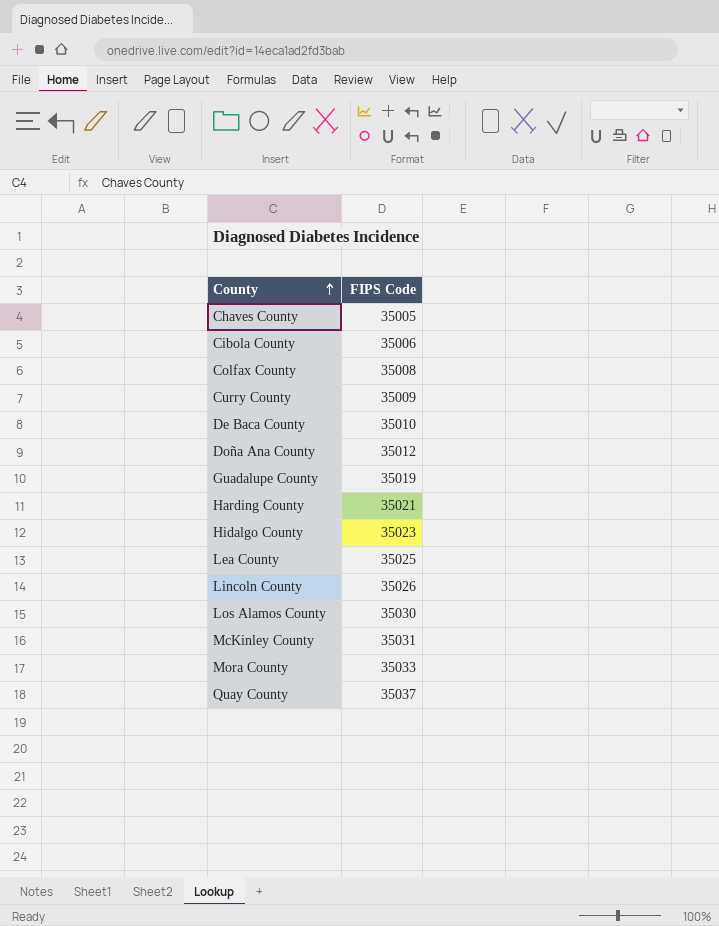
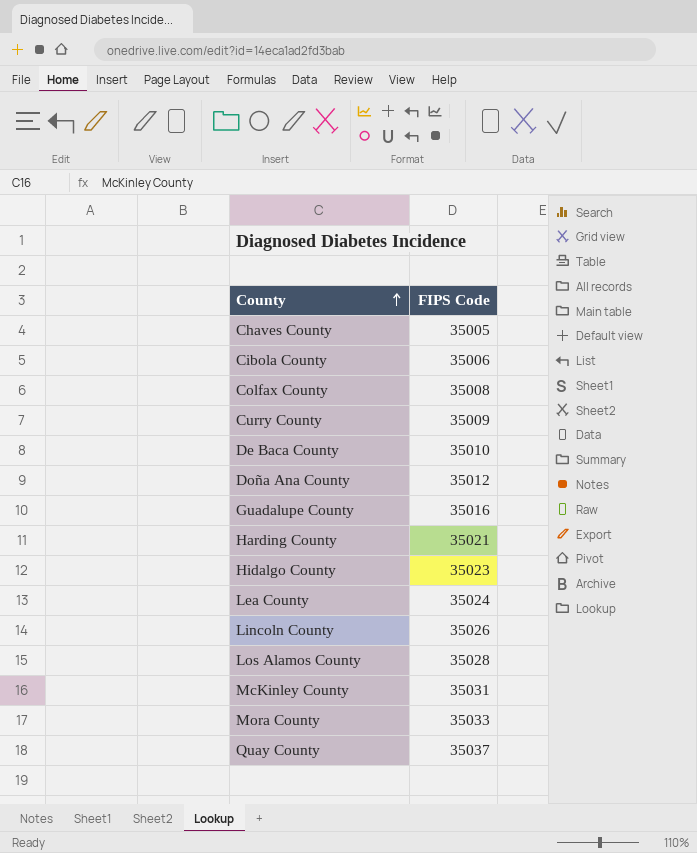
Guadalupe County | FIPS Code: 35019 -> 35016
Lea County | FIPS Code: 35025 -> 35024
Los Alamos County | FIPS Code: 35030 -> 35028

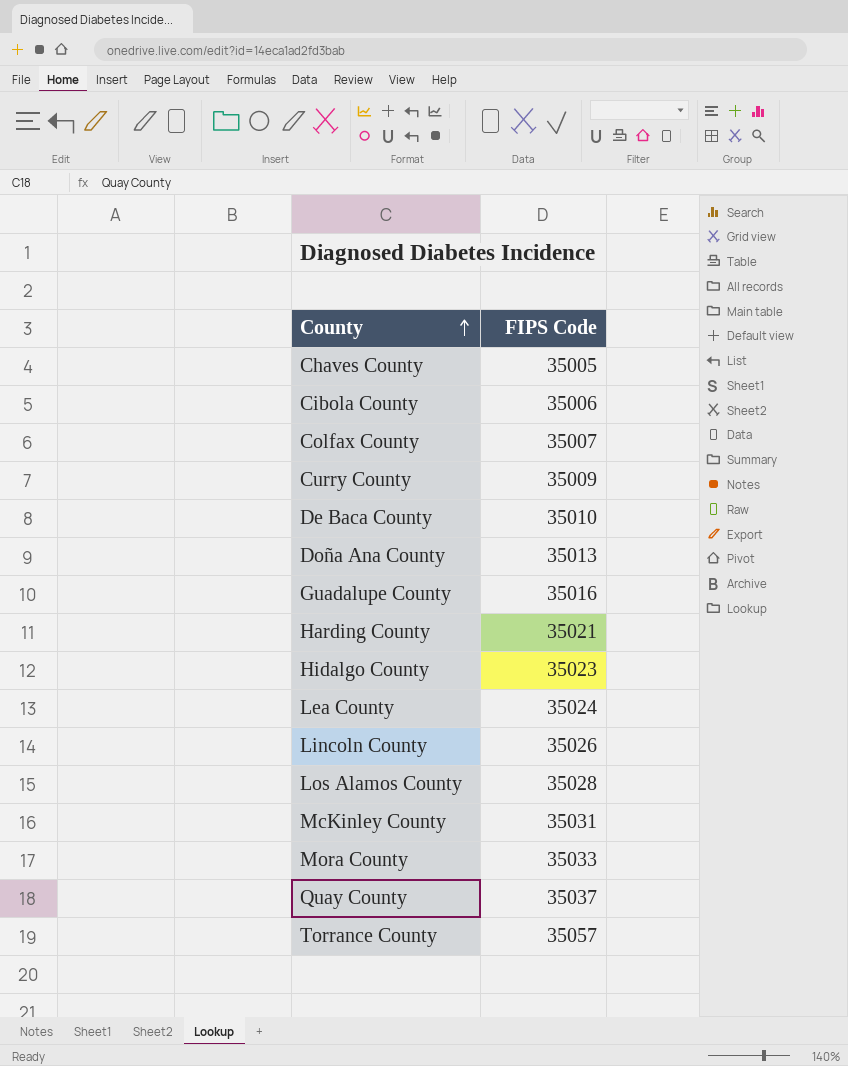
Colfax County | FIPS Code: 35008 -> 35007
Doña Ana County | FIPS Code: 35012 -> 35013
row Torrance County: none -> 35057

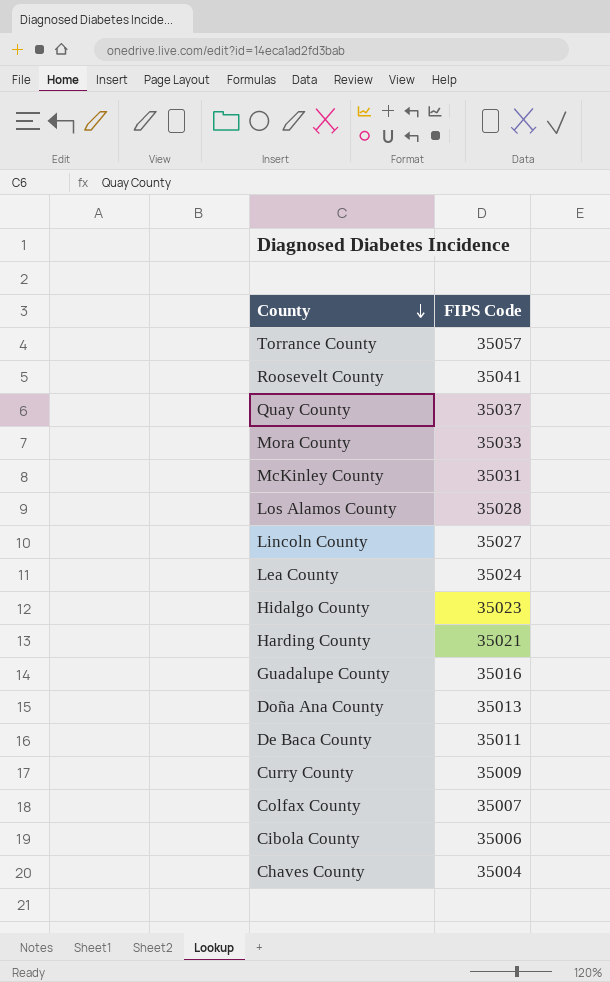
row order: County ascending -> County descending
row Roosevelt County: none -> 35041
Lincoln County | FIPS Code: 35026 -> 35027
De Baca County | FIPS Code: 35010 -> 35011
Chaves County | FIPS Code: 35005 -> 35004

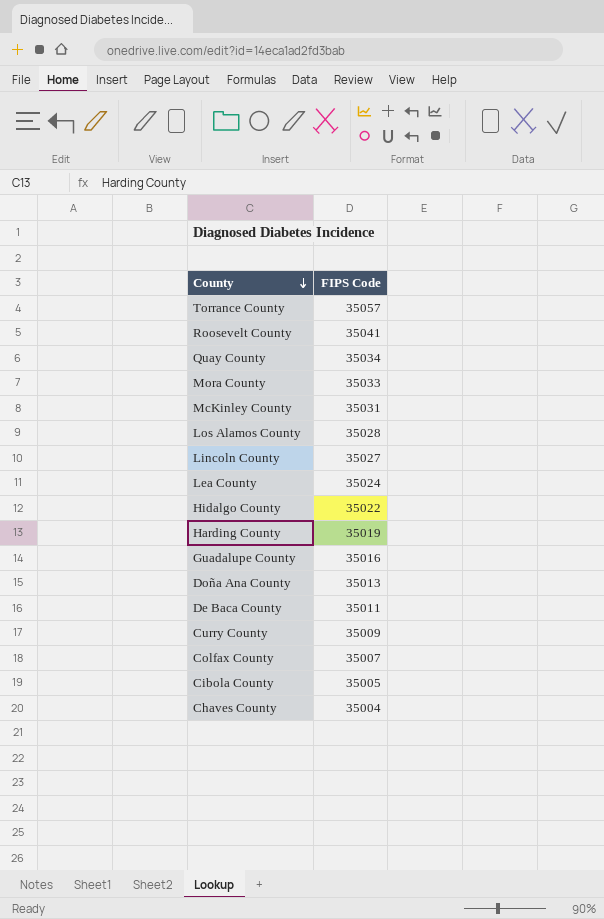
Quay County | FIPS Code: 35037 -> 35034
Hidalgo County | FIPS Code: 35023 -> 35022
Harding County | FIPS Code: 35021 -> 35019
Cibola County | FIPS Code: 35006 -> 35005

